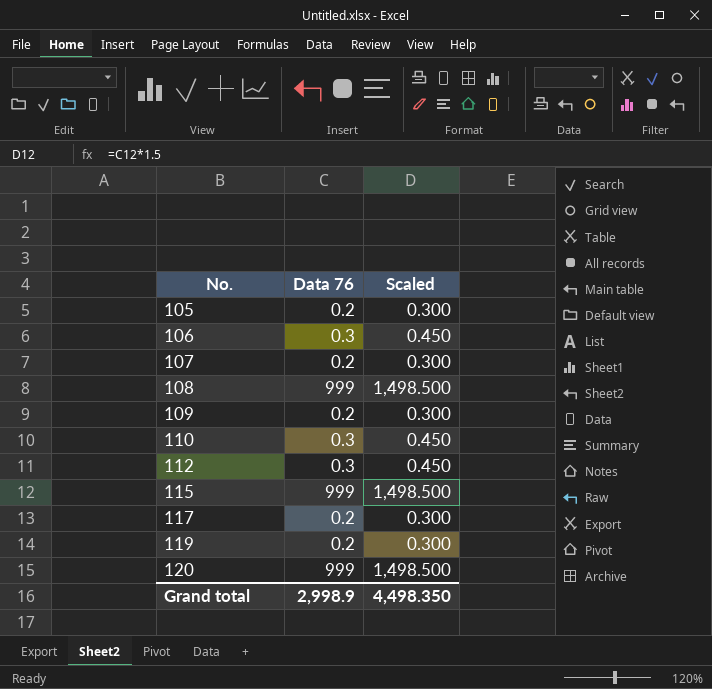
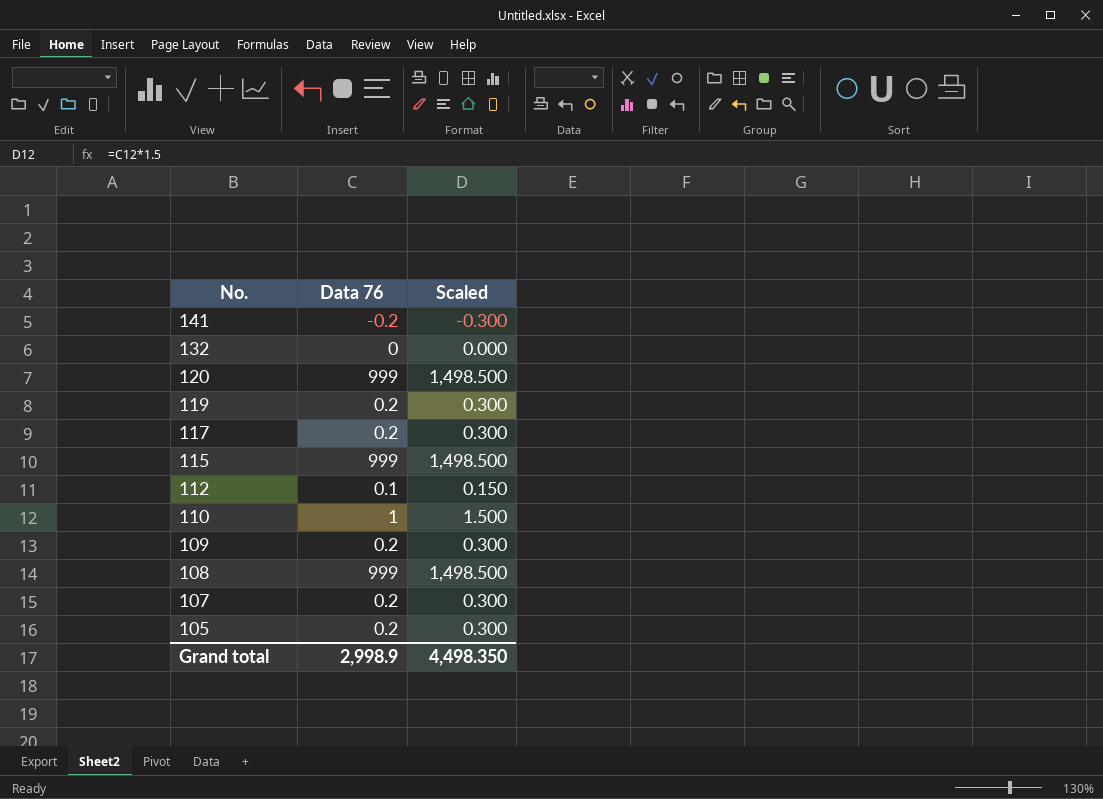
row order: No. ascending -> No. descending
row 106: 0.3 | 0.450 -> none
row 141: none -> -0.2 | -0.300
row 132: none -> 0 | 0.000
112 | Data 76: 0.3 -> 0.1
112 | Scaled: 0.450 -> 0.150
110 | Data 76: 0.3 -> 1
110 | Scaled: 0.450 -> 1.500

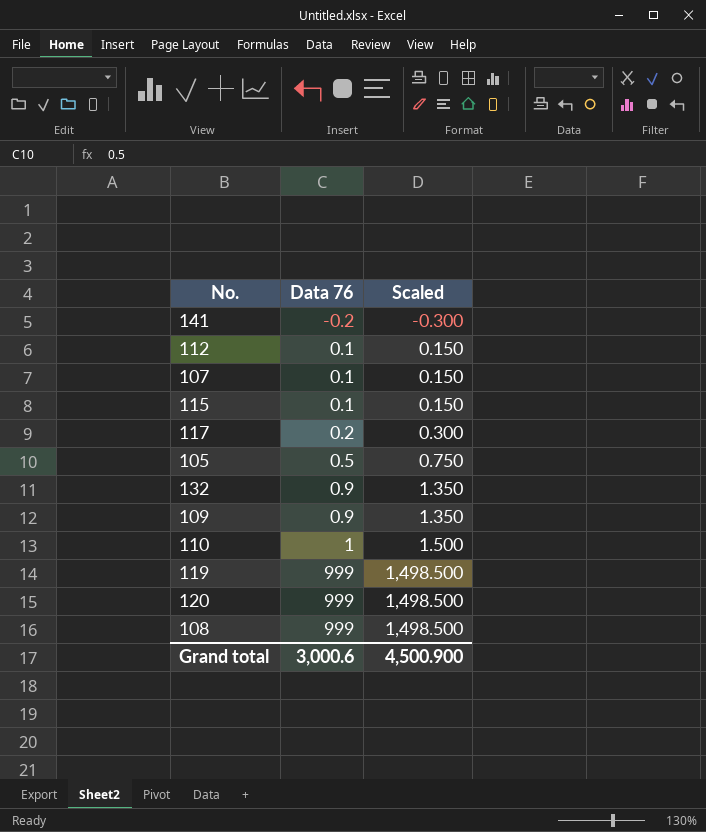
row order: No. descending -> Data 76 ascending
107 | Data 76: 0.2 -> 0.1
107 | Scaled: 0.300 -> 0.150
115 | Data 76: 999 -> 0.1
115 | Scaled: 1,498.500 -> 0.150
105 | Data 76: 0.2 -> 0.5
105 | Scaled: 0.300 -> 0.750
132 | Data 76: 0 -> 0.9
132 | Scaled: 0.000 -> 1.350
109 | Data 76: 0.2 -> 0.9
109 | Scaled: 0.300 -> 1.350
119 | Data 76: 0.2 -> 999
119 | Scaled: 0.300 -> 1,498.500
Grand total | Data 76: 2,998.9 -> 3,000.6
Grand total | Scaled: 4,498.350 -> 4,500.900

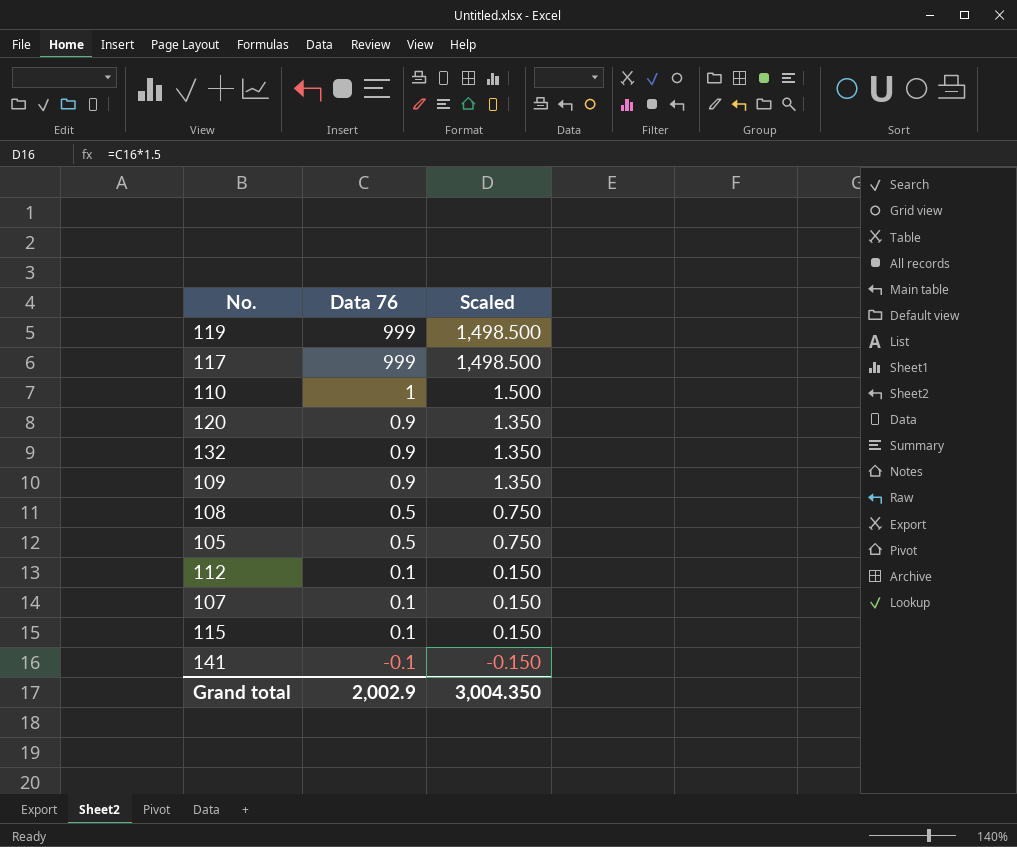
row order: Data 76 ascending -> Data 76 descending
117 | Data 76: 0.2 -> 999
117 | Scaled: 0.300 -> 1,498.500
120 | Data 76: 999 -> 0.9
120 | Scaled: 1,498.500 -> 1.350
108 | Data 76: 999 -> 0.5
108 | Scaled: 1,498.500 -> 0.750
141 | Data 76: -0.2 -> -0.1
141 | Scaled: -0.300 -> -0.150
Grand total | Data 76: 3,000.6 -> 2,002.9
Grand total | Scaled: 4,500.900 -> 3,004.350

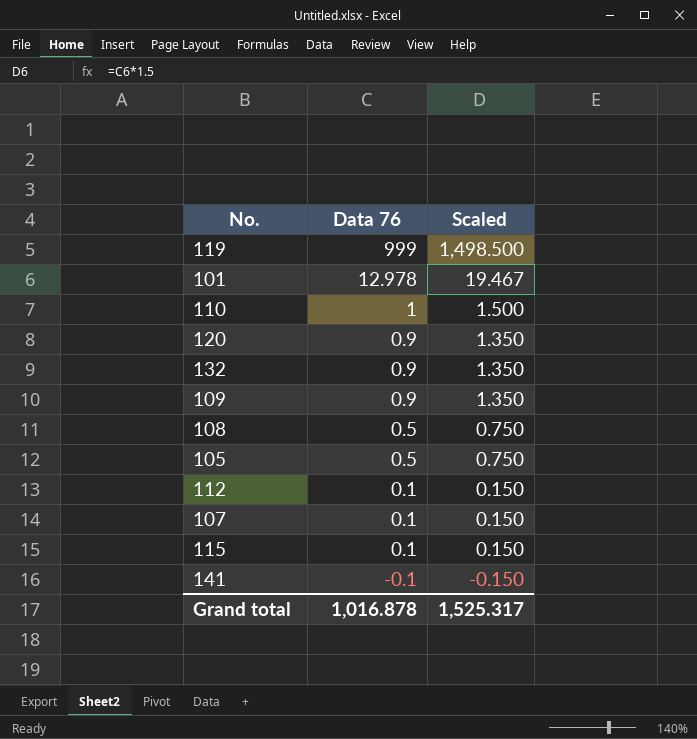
row 117: 999 | 1,498.500 -> none
row 101: none -> 12.978 | 19.467
Grand total | Data 76: 2,002.9 -> 1,016.878
Grand total | Scaled: 3,004.350 -> 1,525.317

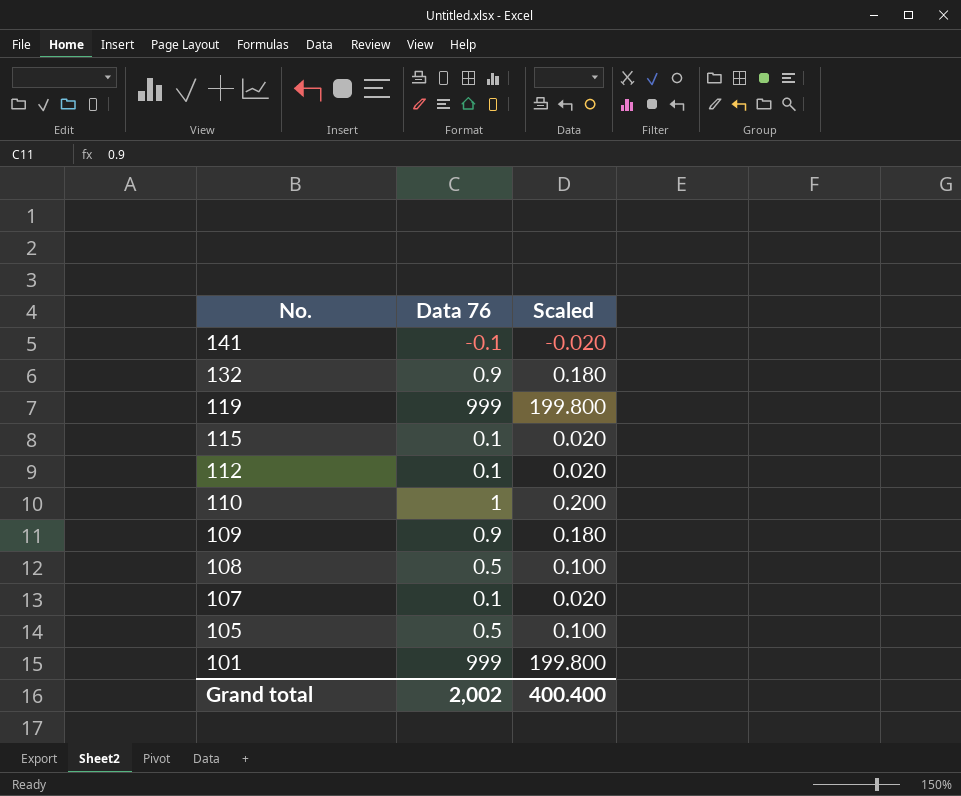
row order: Data 76 descending -> No. descending
column Scaled | formula: [Data 76] * 1.5 -> [Data 76] * 0.2
row 120: 0.9 | 1.350 -> none
101 | Data 76: 12.978 -> 999
Grand total | Data 76: 1,016.878 -> 2,002
Grand total | Scaled: 1,525.317 -> 400.400

